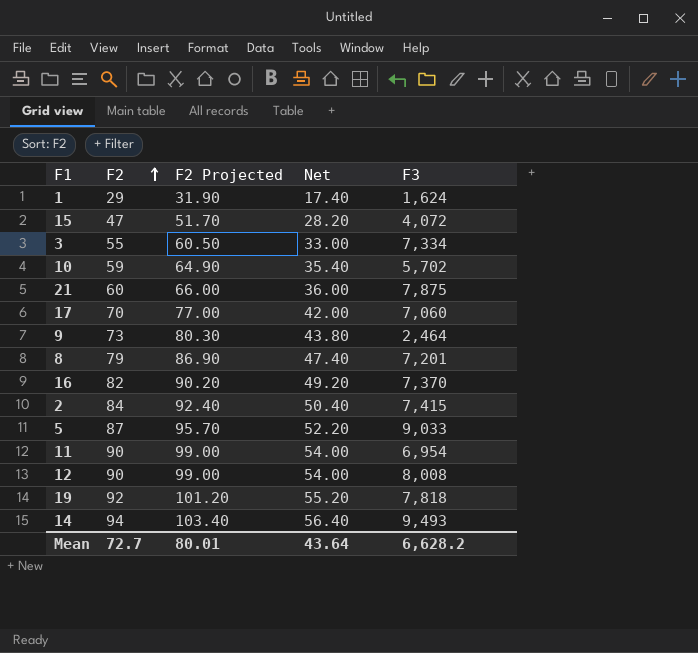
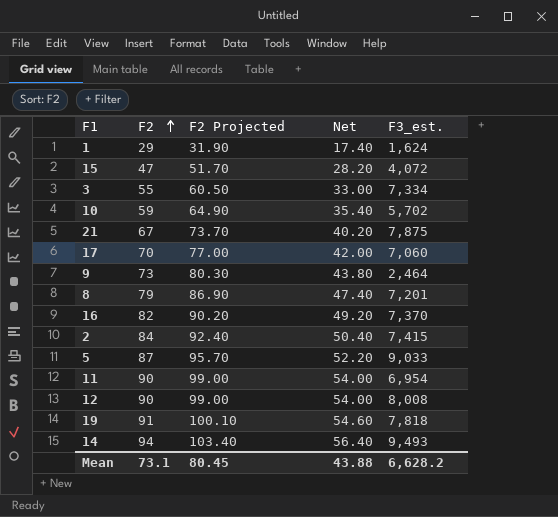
column name: F3 -> F3_est.
21 | F2: 60 -> 67
21 | F2 Projected: 66.00 -> 73.70
21 | Net: 36.00 -> 40.20
19 | F2: 92 -> 91
19 | F2 Projected: 101.20 -> 100.10
19 | Net: 55.20 -> 54.60
Mean | F2: 72.7 -> 73.1
Mean | F2 Projected: 80.01 -> 80.45
Mean | Net: 43.64 -> 43.88

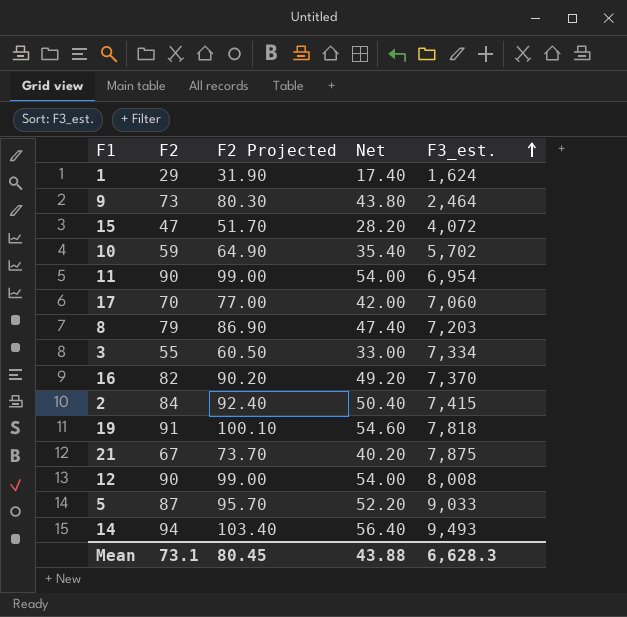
row order: F2 ascending -> F3_est. ascending
8 | F3_est.: 7,201 -> 7,203
Mean | F3_est.: 6,628.2 -> 6,628.3

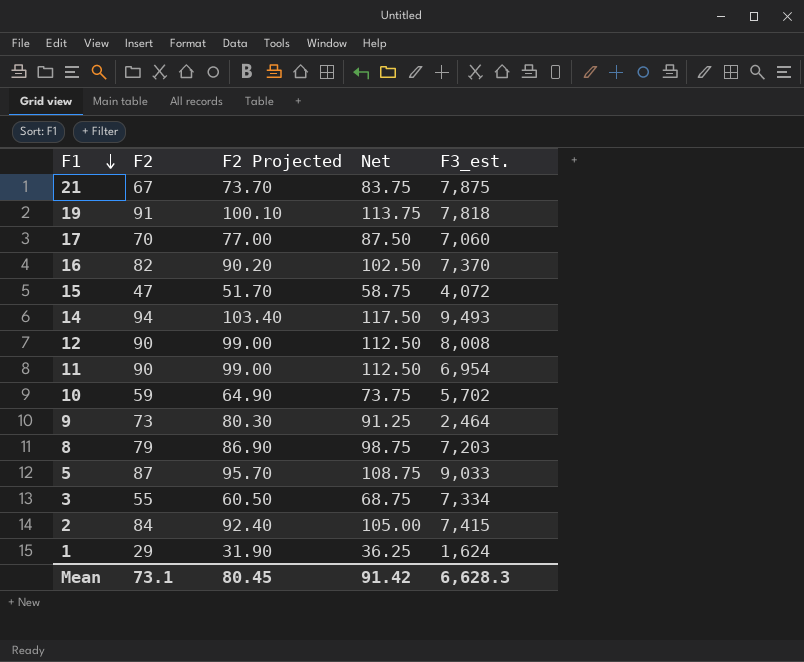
row order: F3_est. ascending -> F1 descending
column Net | formula: [F2] * 0.6 -> [F2] * 1.25
Mean | Net: 43.88 -> 91.42

